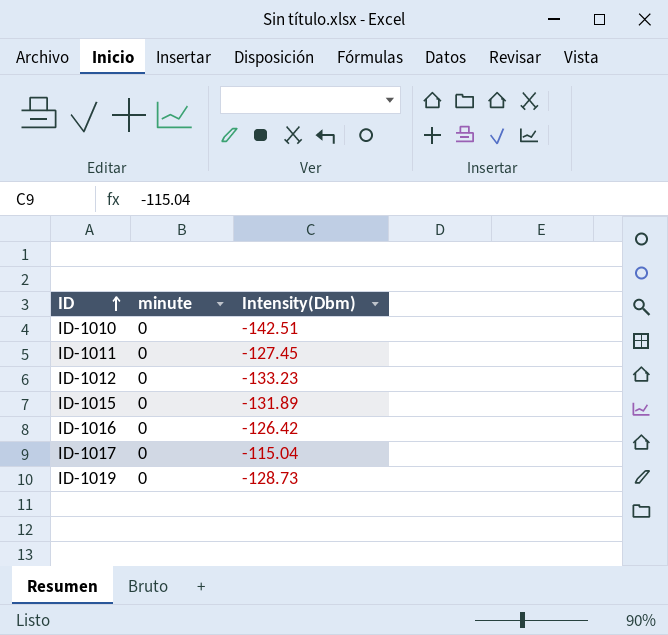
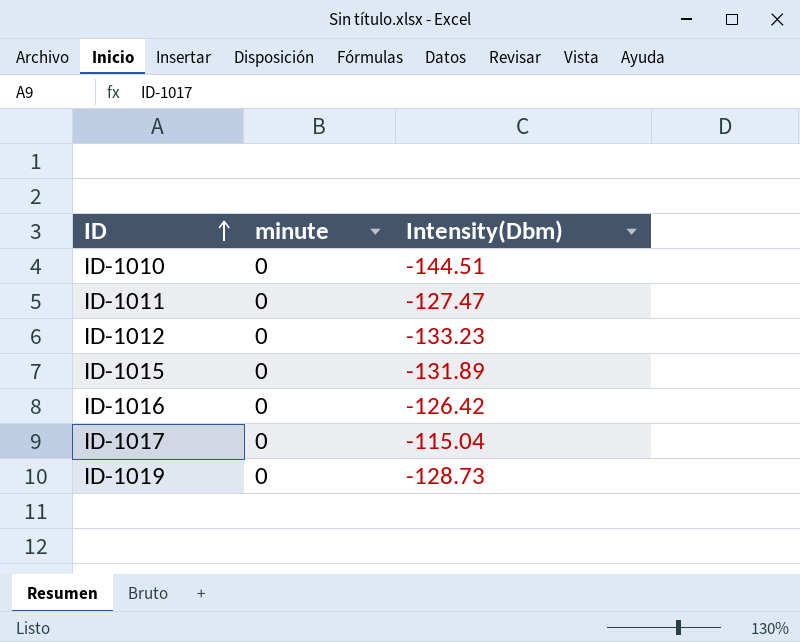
ID-1010 | Intensity(Dbm): -142.51 -> -144.51
ID-1011 | Intensity(Dbm): -127.45 -> -127.47

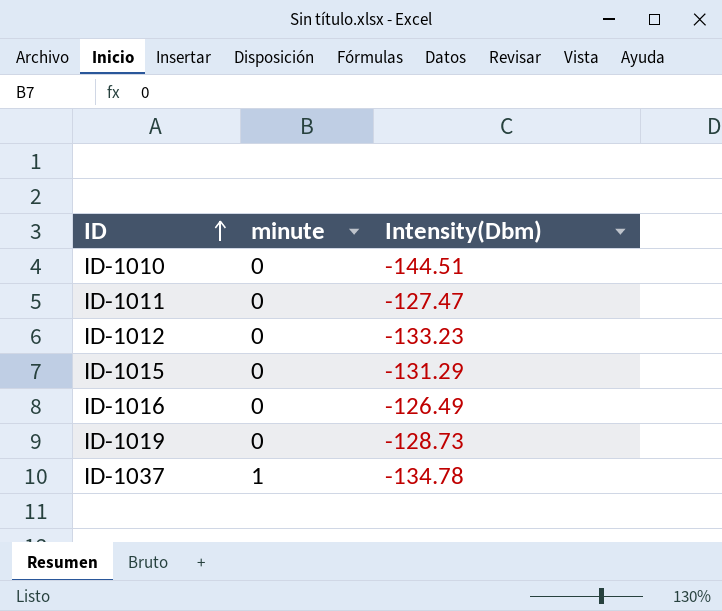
row ID-1017: 0 | -115.04 -> none
ID-1015 | Intensity(Dbm): -131.89 -> -131.29
ID-1016 | Intensity(Dbm): -126.42 -> -126.49
row ID-1037: none -> 1 | -134.78

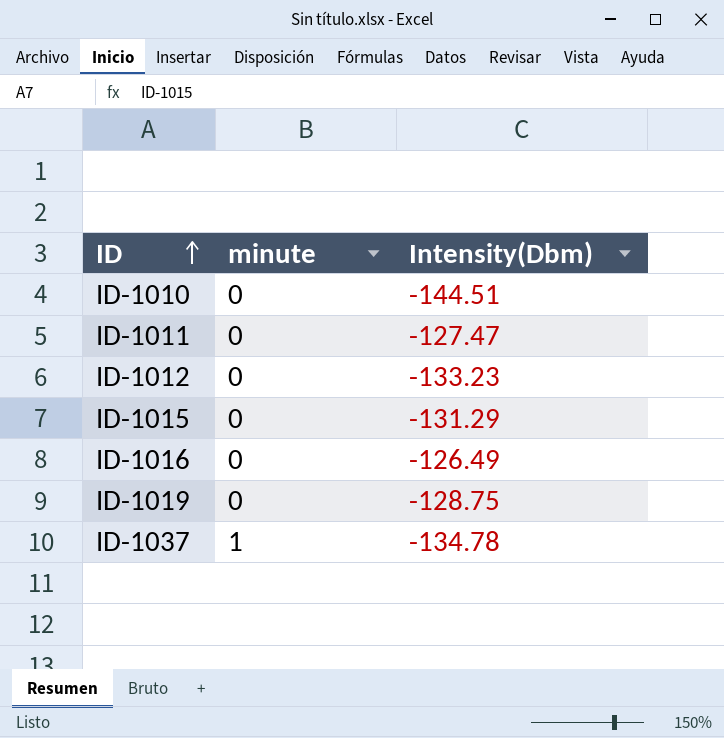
ID-1019 | Intensity(Dbm): -128.73 -> -128.75

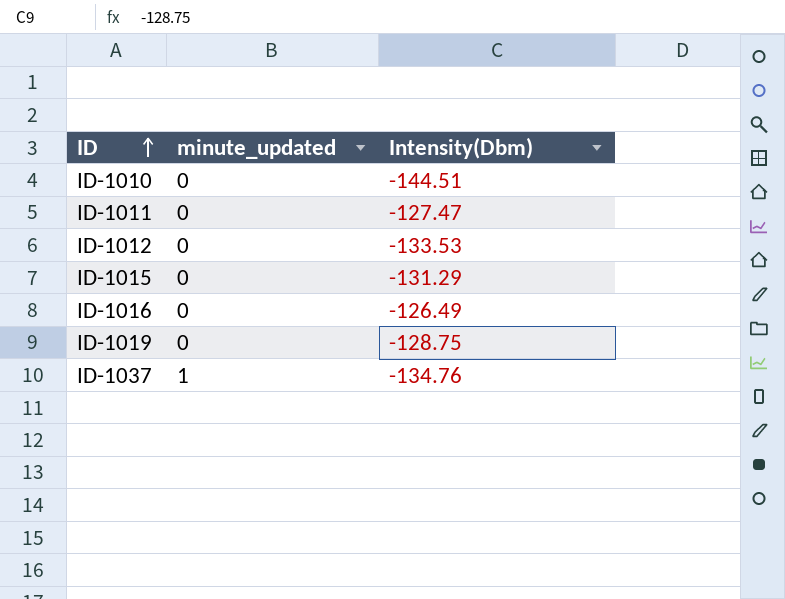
column name: minute -> minute_updated
ID-1012 | Intensity(Dbm): -133.23 -> -133.53
ID-1037 | Intensity(Dbm): -134.78 -> -134.76

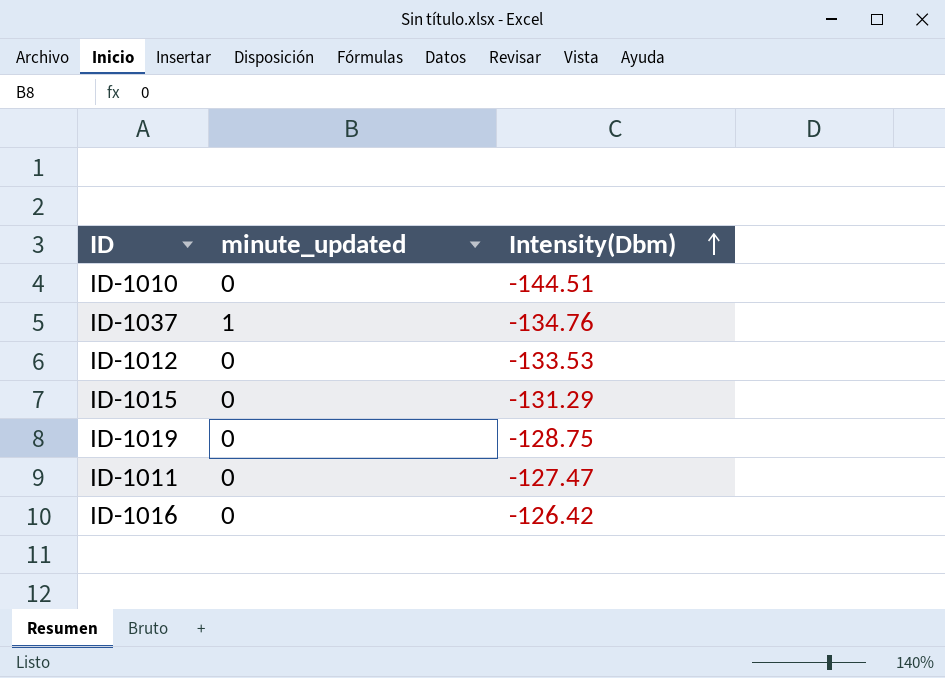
row order: ID ascending -> Intensity(Dbm) ascending
ID-1016 | Intensity(Dbm): -126.49 -> -126.42

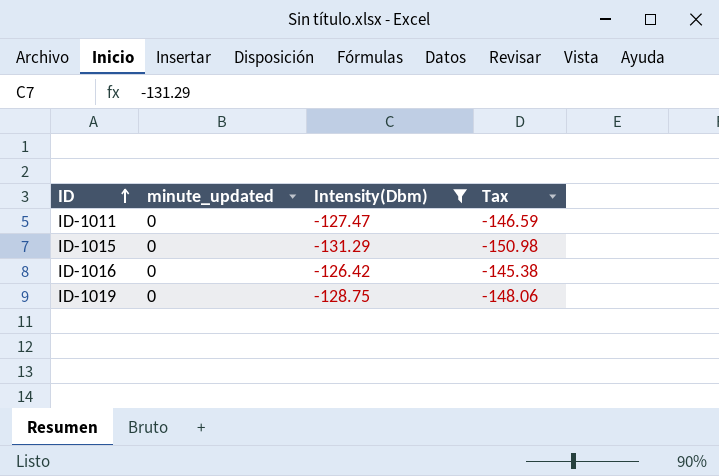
filter: none -> Intensity(Dbm) >= -131.29
row order: Intensity(Dbm) ascending -> ID ascending
column Tax | formula: none -> [Intensity(Dbm)] * 1.15

